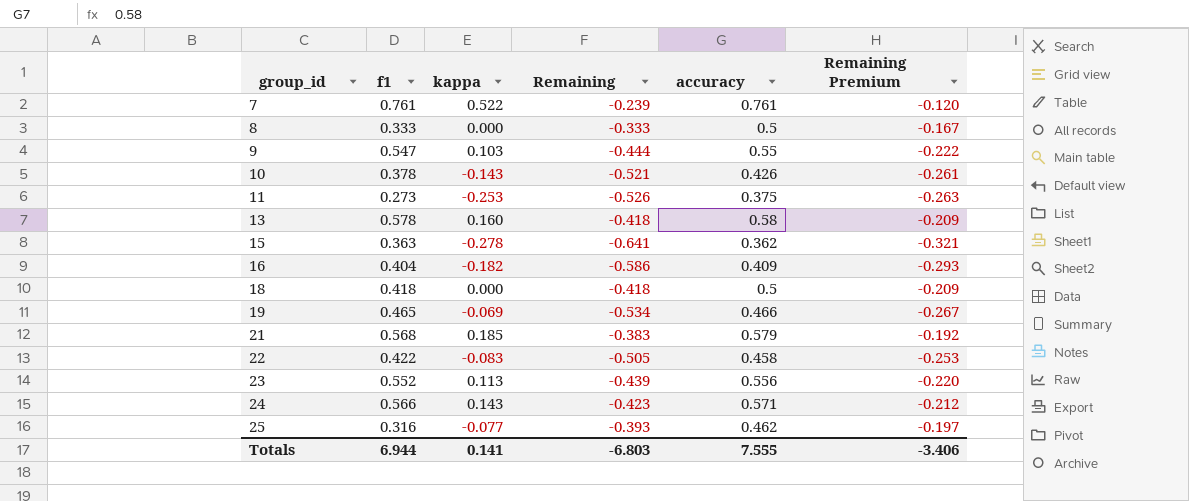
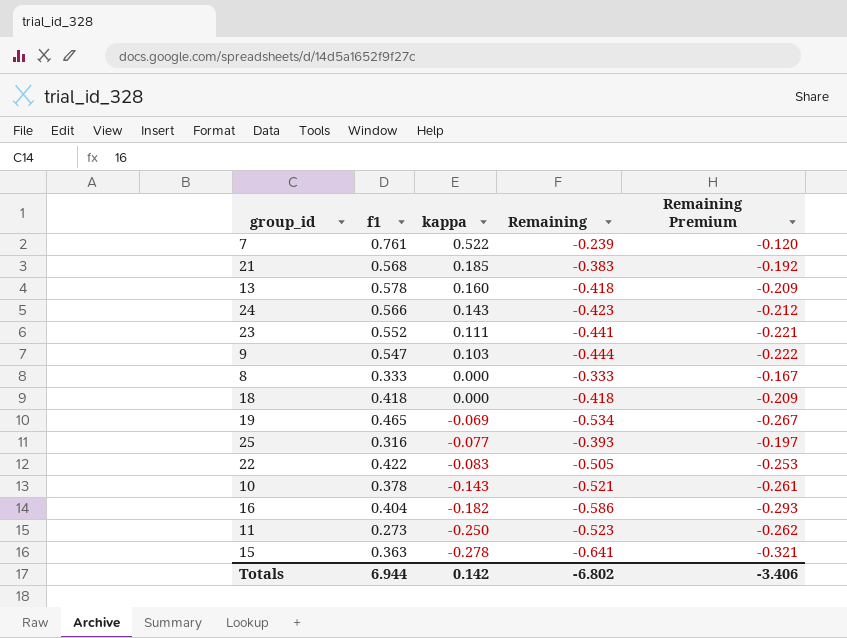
row order: group_id ascending -> kappa descending
column accuracy | position: 5 -> none
23 | kappa: 0.113 -> 0.111
23 | Remaining: -0.439 -> -0.441
23 | Remaining Premium: -0.220 -> -0.221
11 | kappa: -0.253 -> -0.250
11 | Remaining: -0.526 -> -0.523
11 | Remaining Premium: -0.263 -> -0.262
Totals | kappa: 0.141 -> 0.142
Totals | Remaining: -6.803 -> -6.802

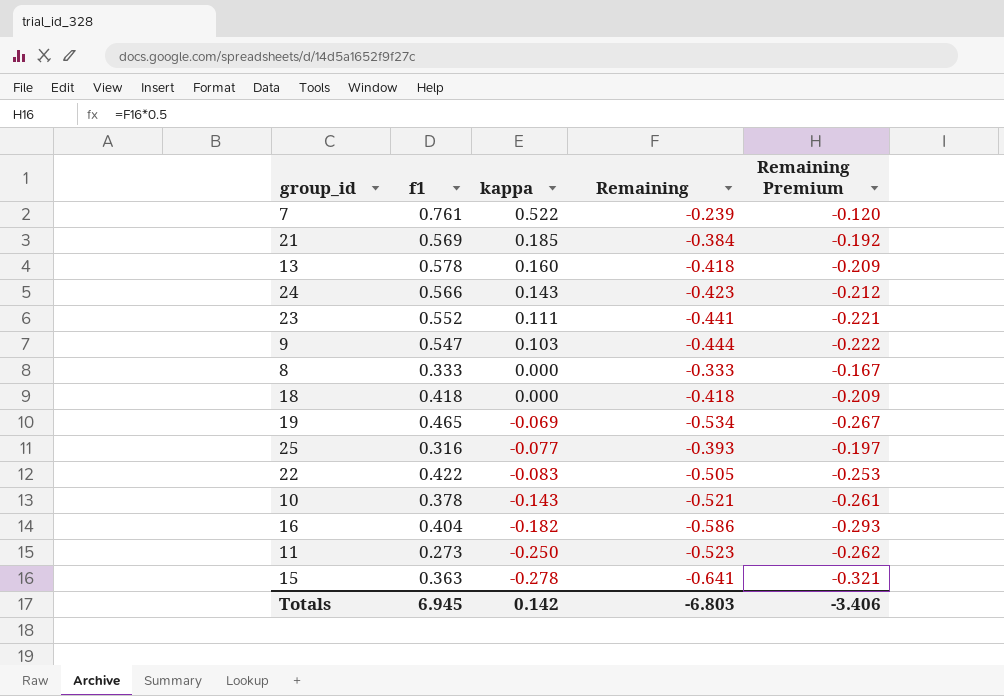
21 | f1: 0.568 -> 0.569
21 | Remaining: -0.383 -> -0.384
Totals | f1: 6.944 -> 6.945
Totals | Remaining: -6.802 -> -6.803

